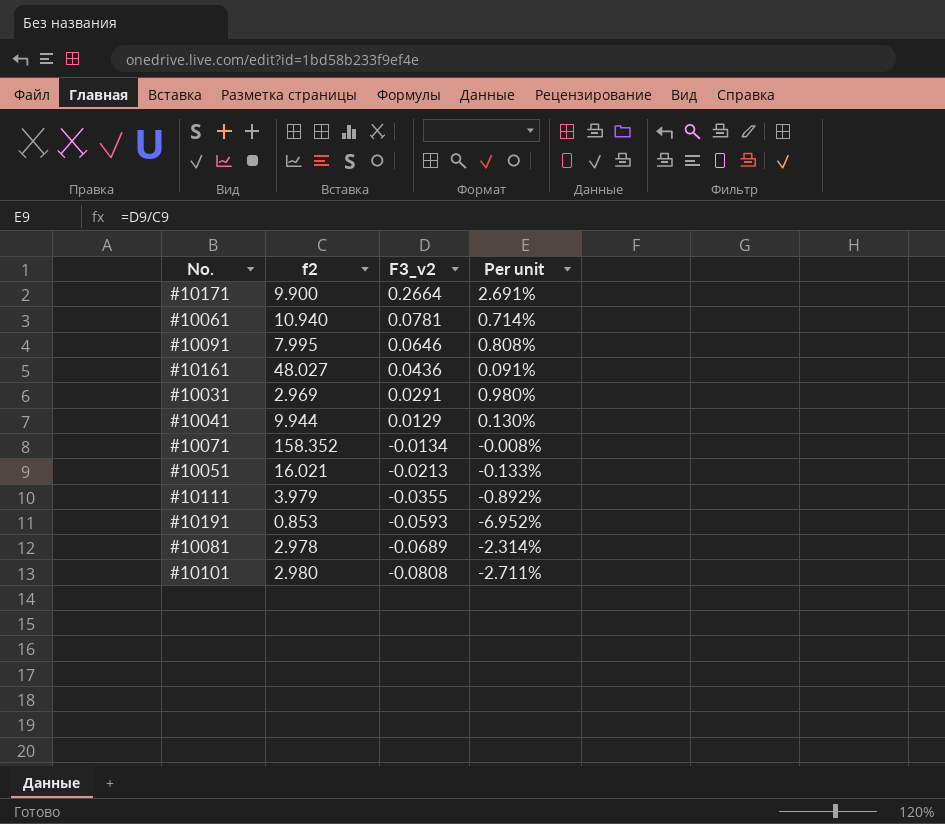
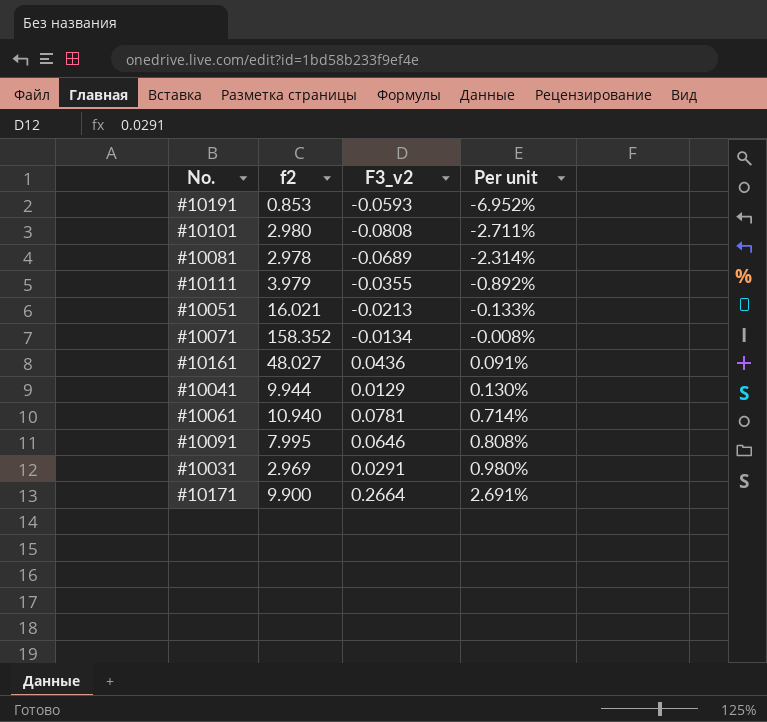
row order: F3_v2 descending -> Per unit ascending

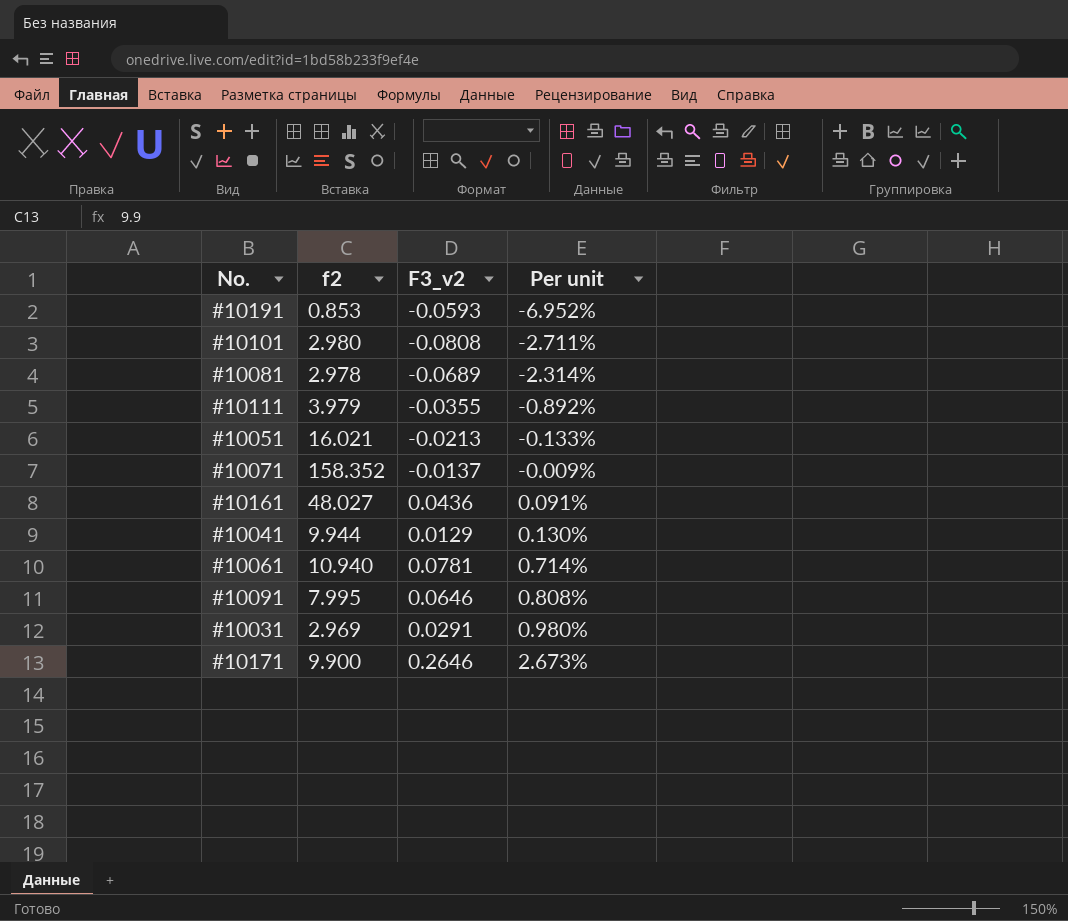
#10071 | F3_v2: -0.0134 -> -0.0137
#10071 | Per unit: -0.008% -> -0.009%
#10171 | F3_v2: 0.2664 -> 0.2646
#10171 | Per unit: 2.691% -> 2.673%

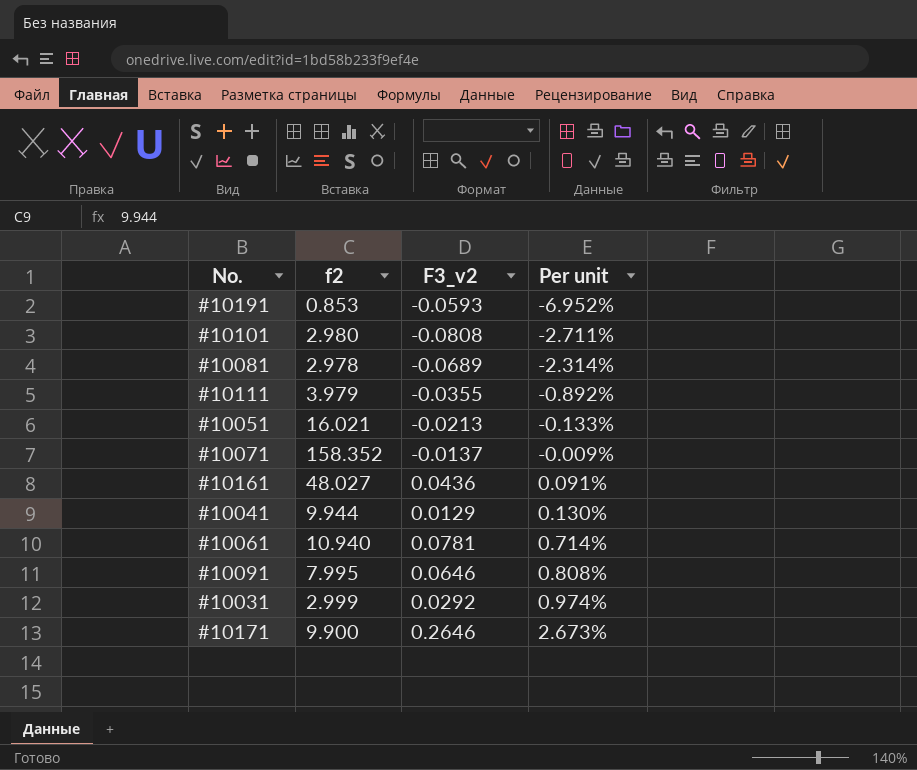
#10031 | f2: 2.969 -> 2.999
#10031 | F3_v2: 0.0291 -> 0.0292
#10031 | Per unit: 0.980% -> 0.974%

